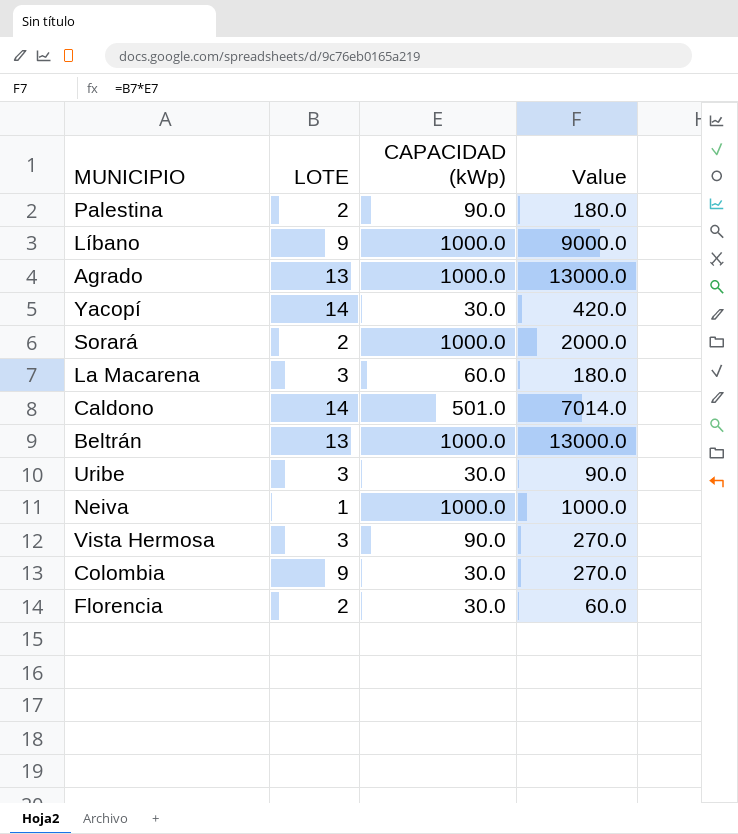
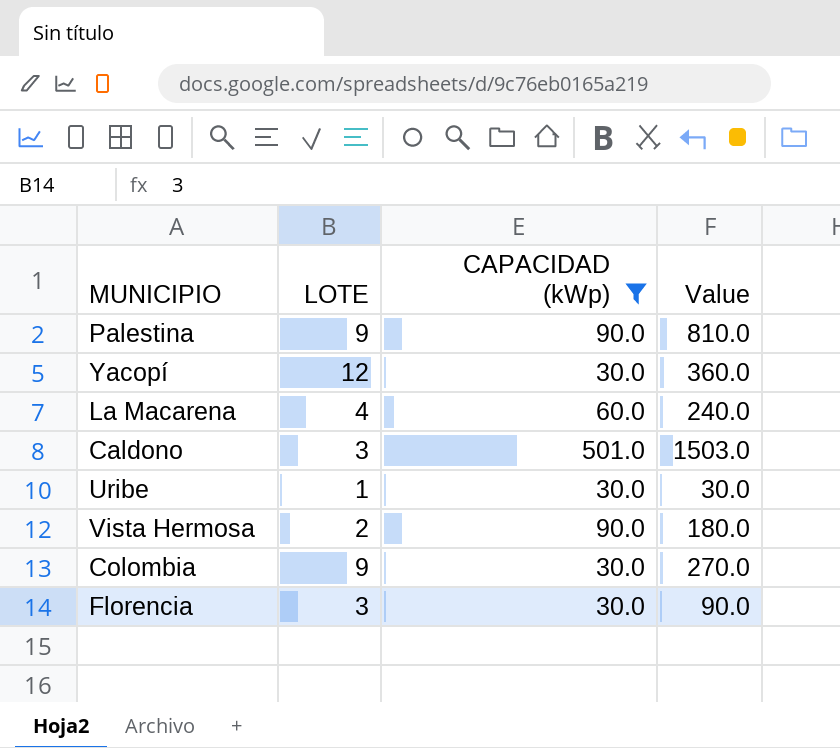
filter: none -> CAPACIDAD (kWp) != 1000.0
Palestina | LOTE: 2 -> 9
Palestina | Value: 180.0 -> 810.0
Yacopí | LOTE: 14 -> 12
Yacopí | Value: 420.0 -> 360.0
La Macarena | LOTE: 3 -> 4
La Macarena | Value: 180.0 -> 240.0
Caldono | LOTE: 14 -> 3
Caldono | Value: 7014.0 -> 1503.0
Uribe | LOTE: 3 -> 1
Uribe | Value: 90.0 -> 30.0
Vista Hermosa | LOTE: 3 -> 2
Vista Hermosa | Value: 270.0 -> 180.0
Florencia | LOTE: 2 -> 3
Florencia | Value: 60.0 -> 90.0

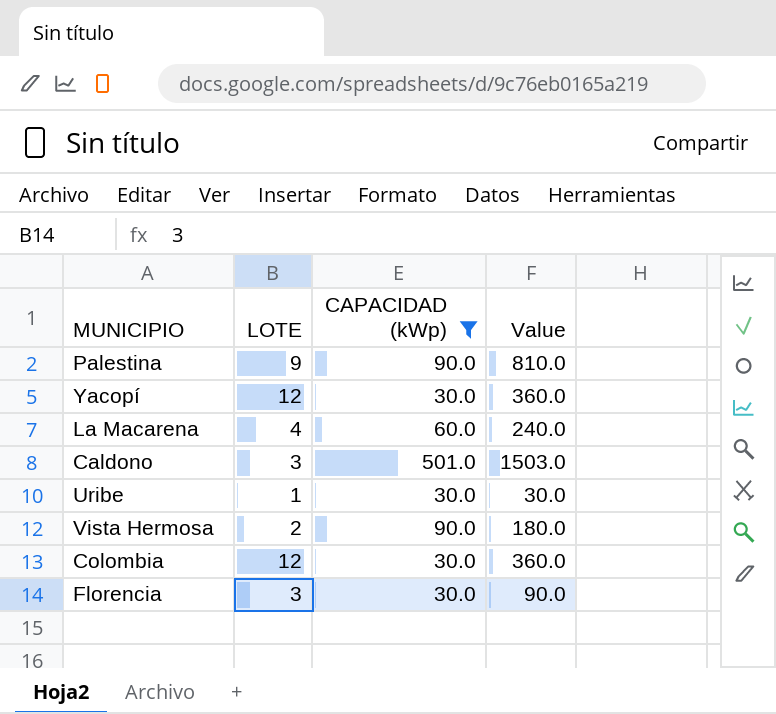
Colombia | LOTE: 9 -> 12
Colombia | Value: 270.0 -> 360.0

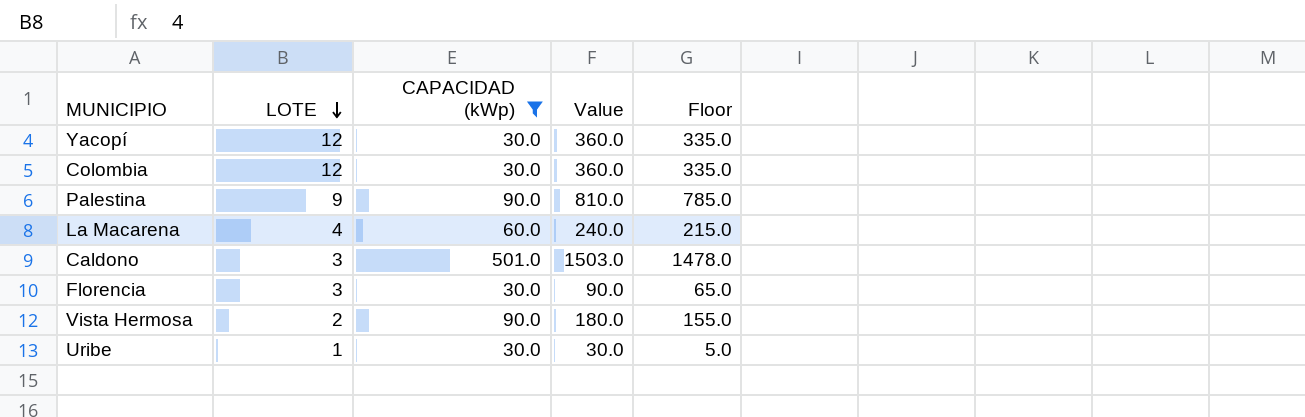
row order: none -> LOTE descending
column Floor | formula: none -> [Value] - 25

